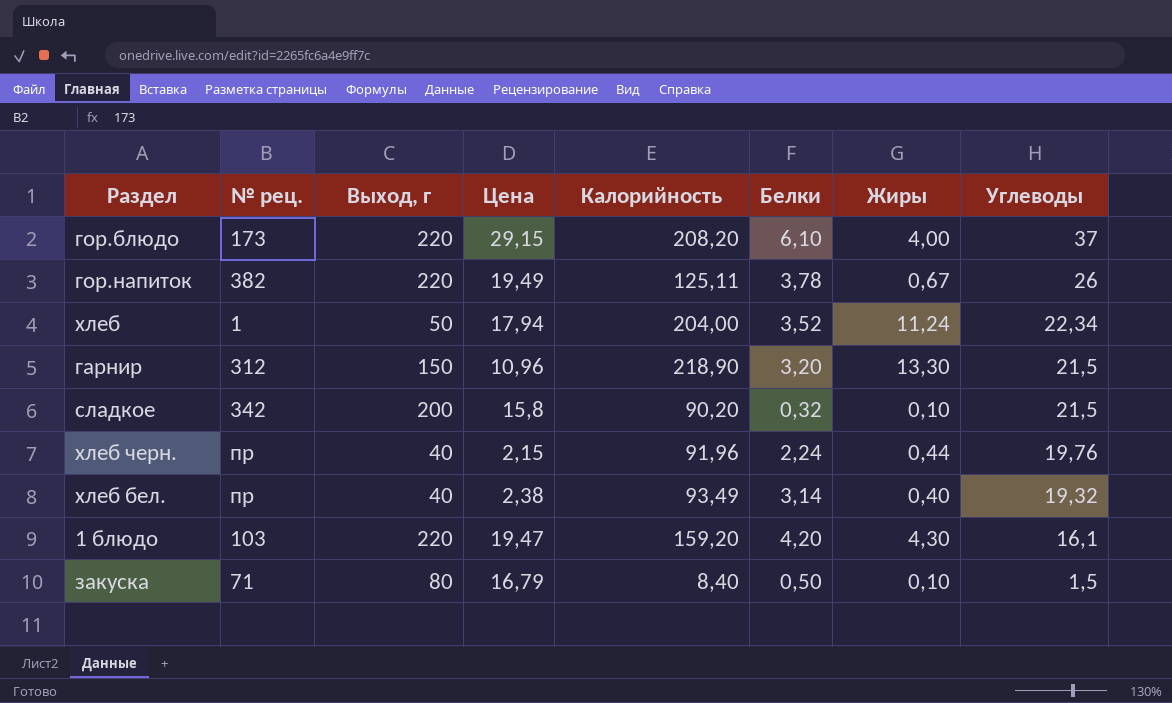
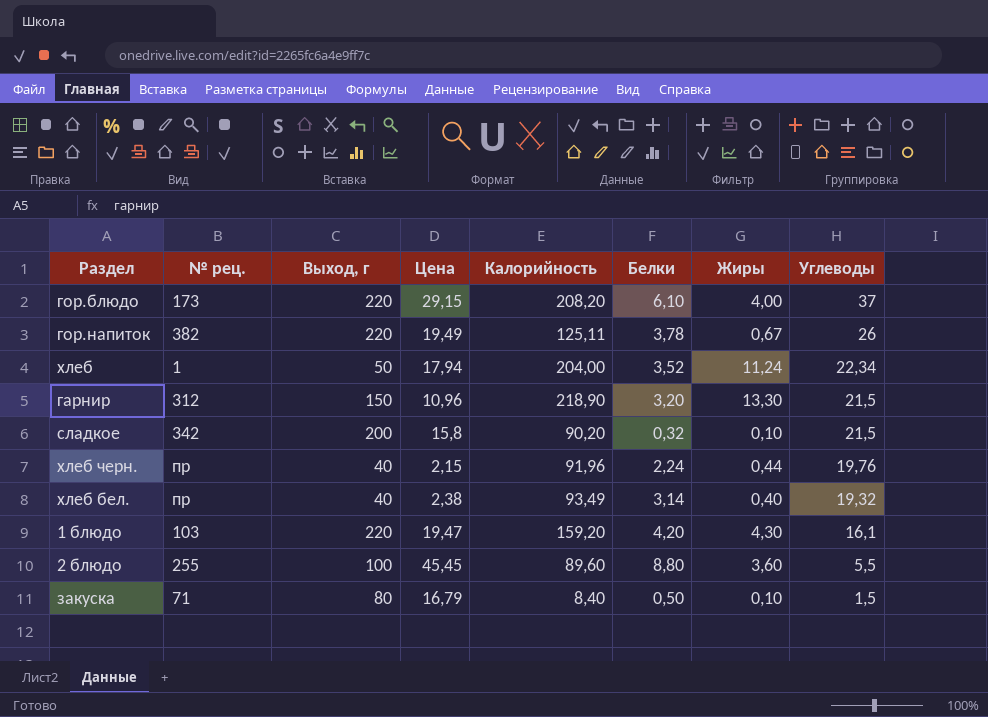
row 2 блюдо: none -> 255 | 100 | 45,45 | 89,60 | 8,80 | 3,60 | 5,5

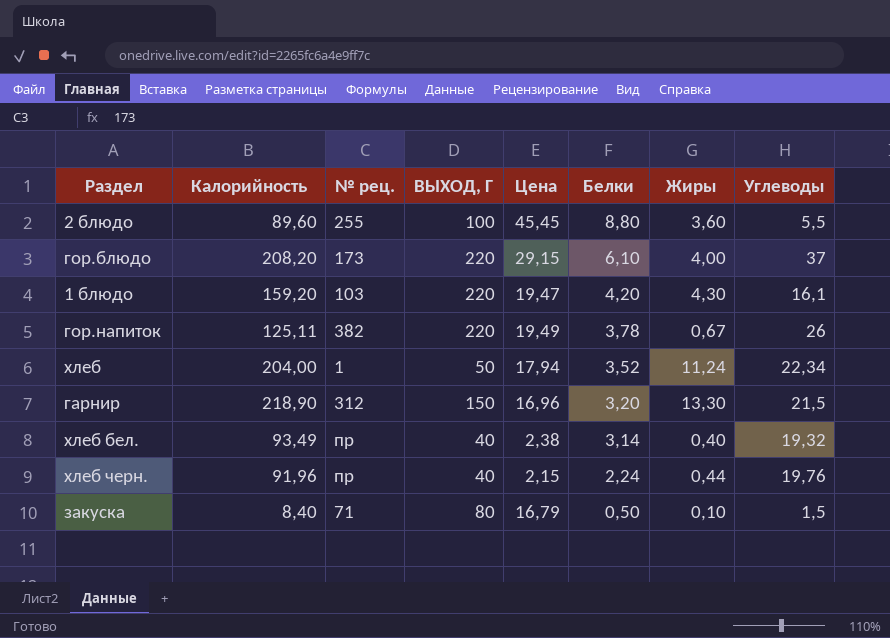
row order: Углеводы descending -> Белки descending
column Калорийность | position: 5 -> 2
column name: Выход, г -> ВЫХОД, Г
row сладкое: 342 | 200 | 15,8 | 90,20 | 0,32 | 0,10 | 21,5 -> none
гарнир | Цена: 10,96 -> 16,96

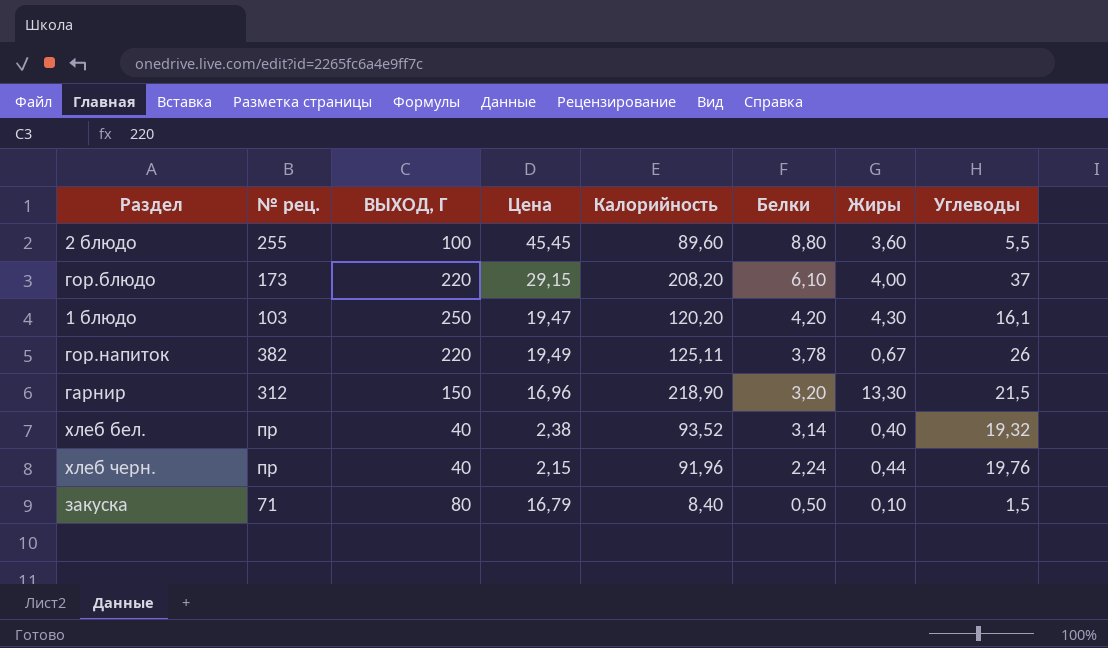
column Калорийность | position: 2 -> 5
row хлеб: 204,00 | 1 | 50 | 17,94 | 3,52 | 11,24 | 22,34 -> none
1 блюдо | ВЫХОД, Г: 220 -> 250
1 блюдо | Калорийность: 159,20 -> 120,20
хлеб бел. | Калорийность: 93,49 -> 93,52

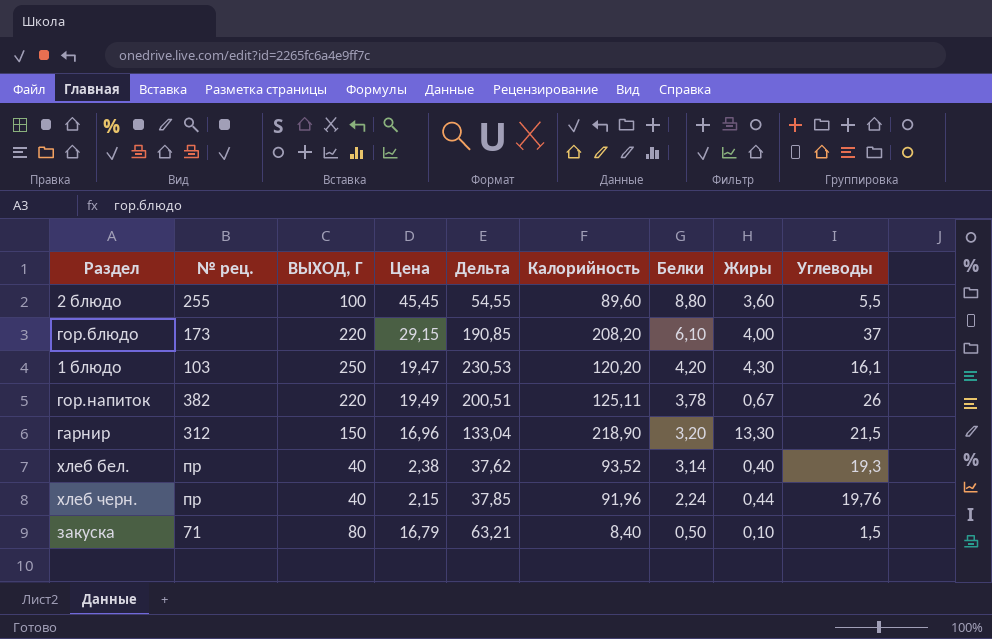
column Дельта | formula: none -> [ВЫХОД, Г] - [Цена]
хлеб бел. | Углеводы: 19,32 -> 19,3

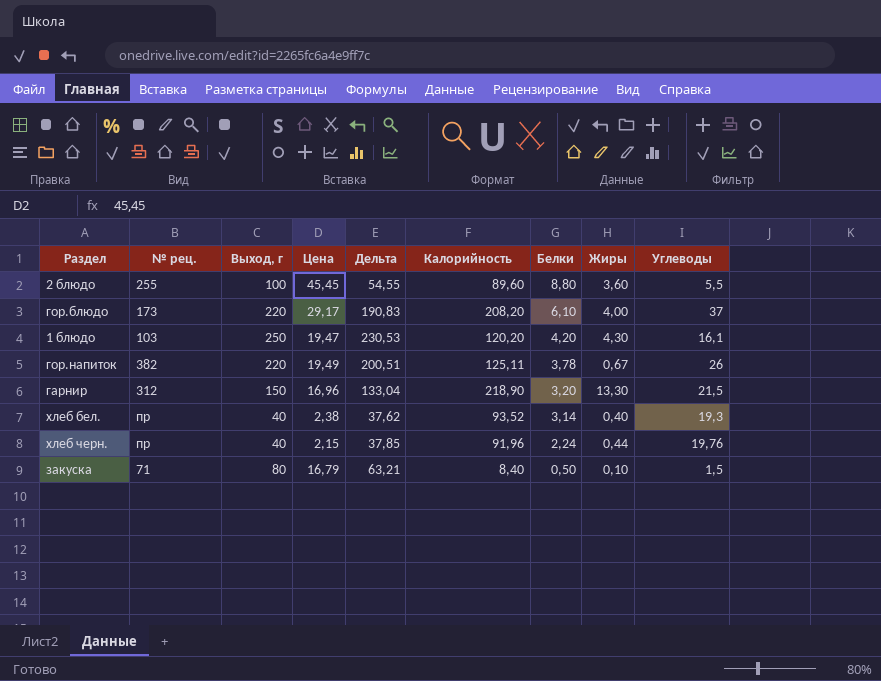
column name: ВЫХОД, Г -> Выход, г
гор.блюдо | Цена: 29,15 -> 29,17
гор.блюдо | Дельта: 190,85 -> 190,83

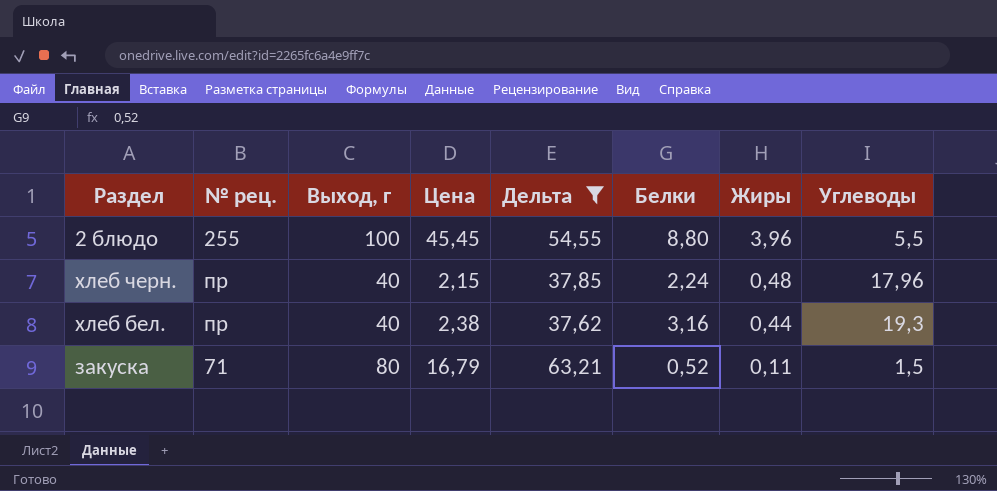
filter: none -> Дельта <= 63,21
row order: Белки descending -> Жиры descending
column Калорийность | position: 6 -> none
2 блюдо | Жиры: 3,60 -> 3,96
хлеб черн. | Жиры: 0,44 -> 0,48
хлеб черн. | Углеводы: 19,76 -> 17,96
хлеб бел. | Белки: 3,14 -> 3,16
хлеб бел. | Жиры: 0,40 -> 0,44
закуска | Белки: 0,50 -> 0,52
закуска | Жиры: 0,10 -> 0,11

